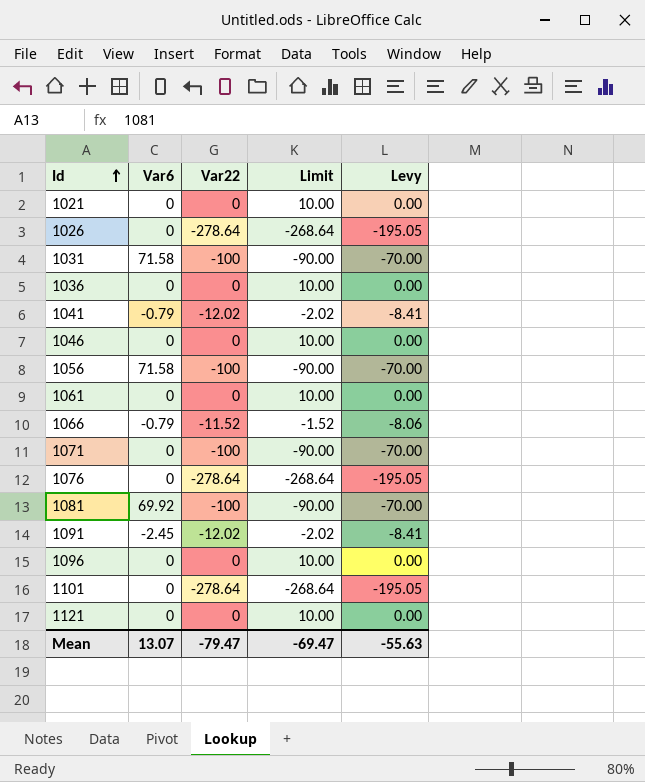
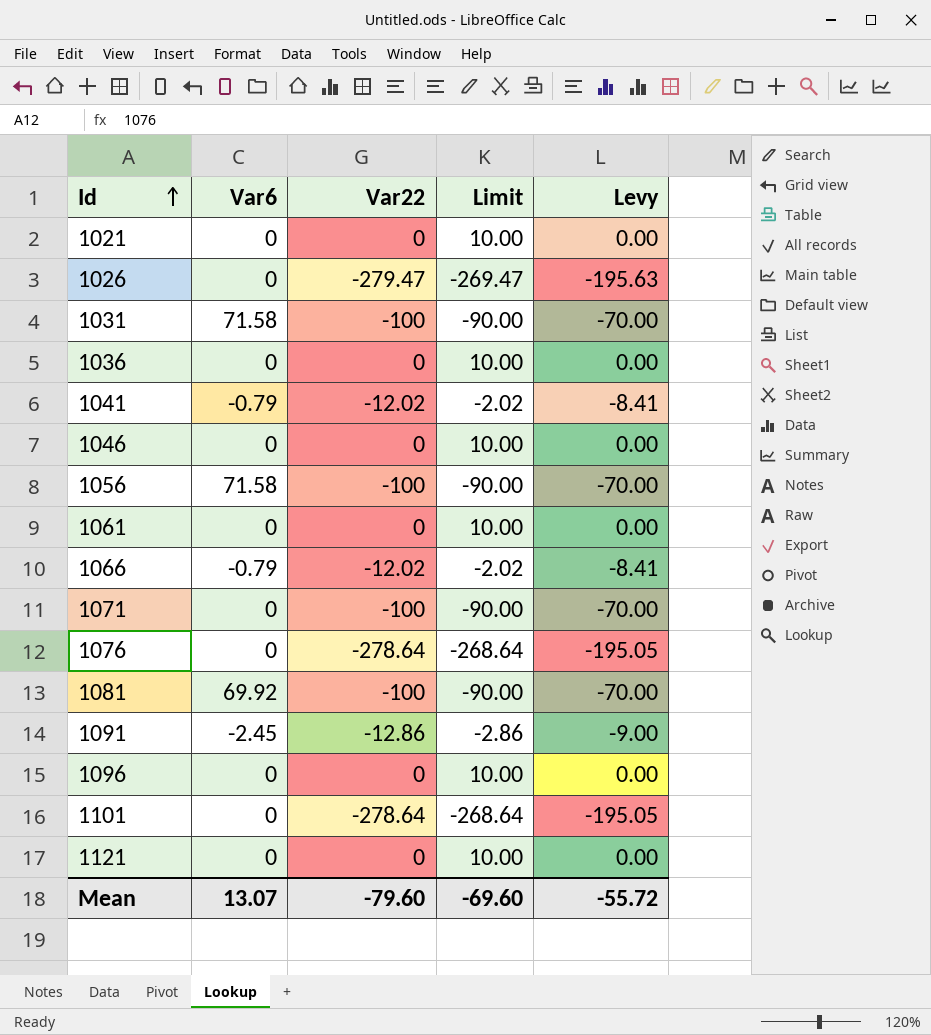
1026 | Var22: -278.64 -> -279.47
1026 | Limit: -268.64 -> -269.47
1026 | Levy: -195.05 -> -195.63
1066 | Var22: -11.52 -> -12.02
1066 | Limit: -1.52 -> -2.02
1066 | Levy: -8.06 -> -8.41
1091 | Var22: -12.02 -> -12.86
1091 | Limit: -2.02 -> -2.86
1091 | Levy: -8.41 -> -9.00
Mean | Var22: -79.47 -> -79.60
Mean | Limit: -69.47 -> -69.60
Mean | Levy: -55.63 -> -55.72

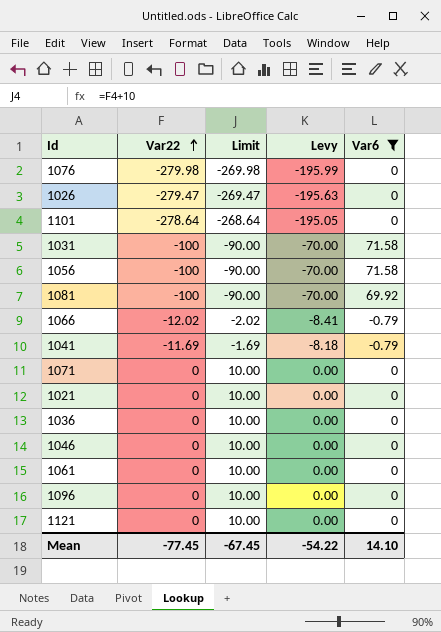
filter: none -> Var6 != -2.45
row order: Id ascending -> Var22 ascending
column Var6 | position: 2 -> 5
1076 | Var22: -278.64 -> -279.98
1076 | Limit: -268.64 -> -269.98
1076 | Levy: -195.05 -> -195.99
1041 | Var22: -12.02 -> -11.69
1041 | Limit: -2.02 -> -1.69
1041 | Levy: -8.41 -> -8.18
1071 | Var22: -100 -> 0
1071 | Limit: -90.00 -> 10.00
1071 | Levy: -70.00 -> 0.00
Mean | Var22: -79.60 -> -77.45
Mean | Limit: -69.60 -> -67.45
Mean | Levy: -55.72 -> -54.22
Mean | Var6: 13.07 -> 14.10

